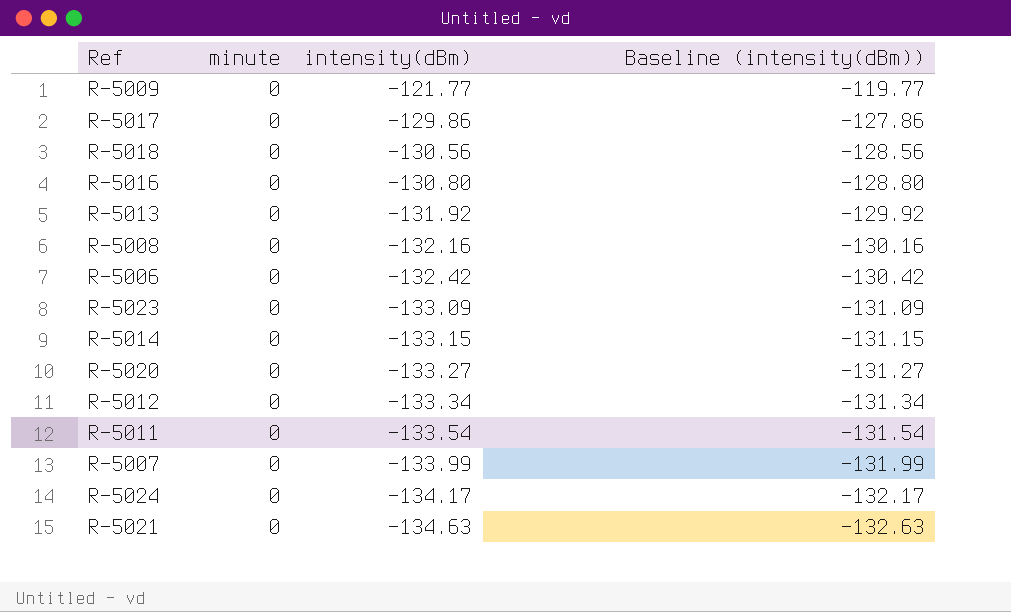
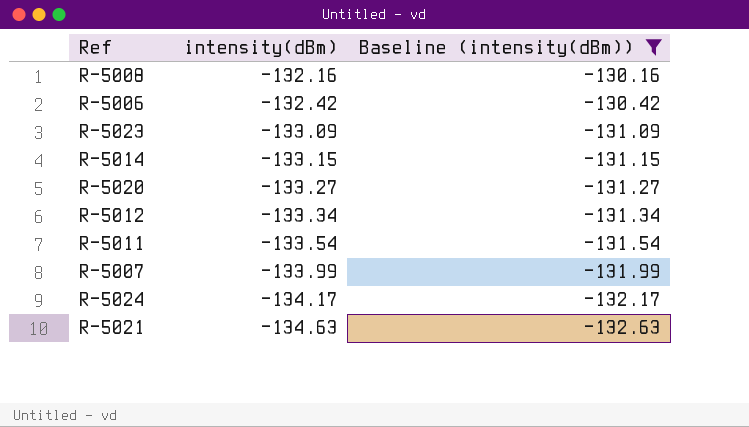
filter: none -> Baseline (intensity(dBm)) <= -130.16
column minute | position: 2 -> none

